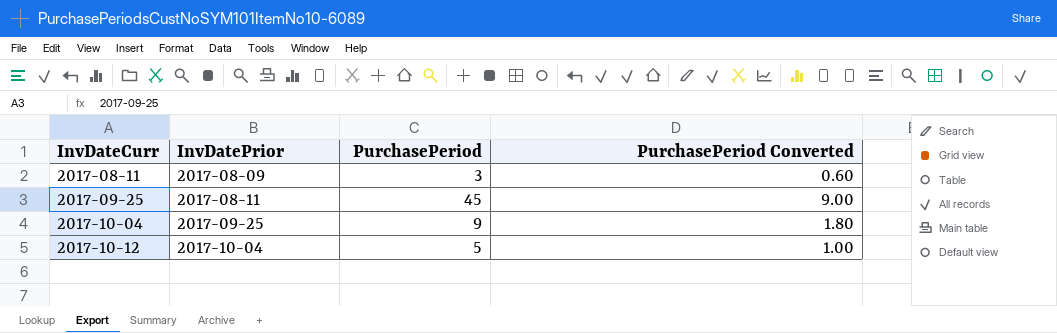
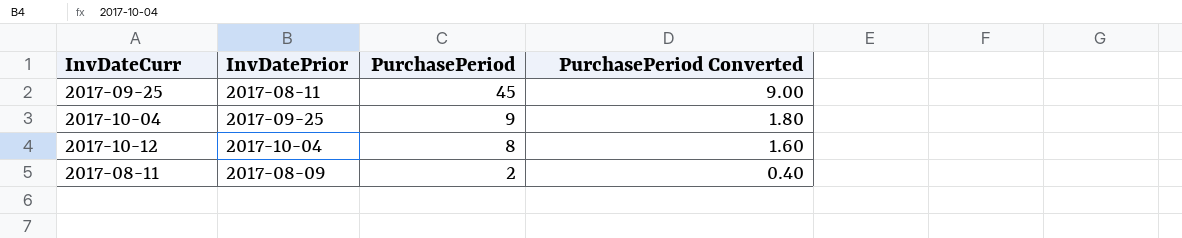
row order: InvDateCurr ascending -> PurchasePeriod descending
2017-10-12 | PurchasePeriod: 5 -> 8
2017-10-12 | PurchasePeriod Converted: 1.00 -> 1.60
2017-08-11 | PurchasePeriod: 3 -> 2
2017-08-11 | PurchasePeriod Converted: 0.60 -> 0.40

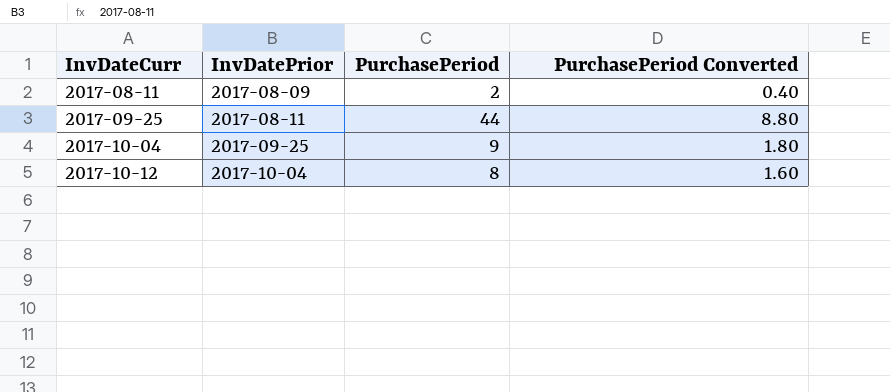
row order: PurchasePeriod descending -> InvDateCurr ascending
2017-09-25 | PurchasePeriod: 45 -> 44
2017-09-25 | PurchasePeriod Converted: 9.00 -> 8.80

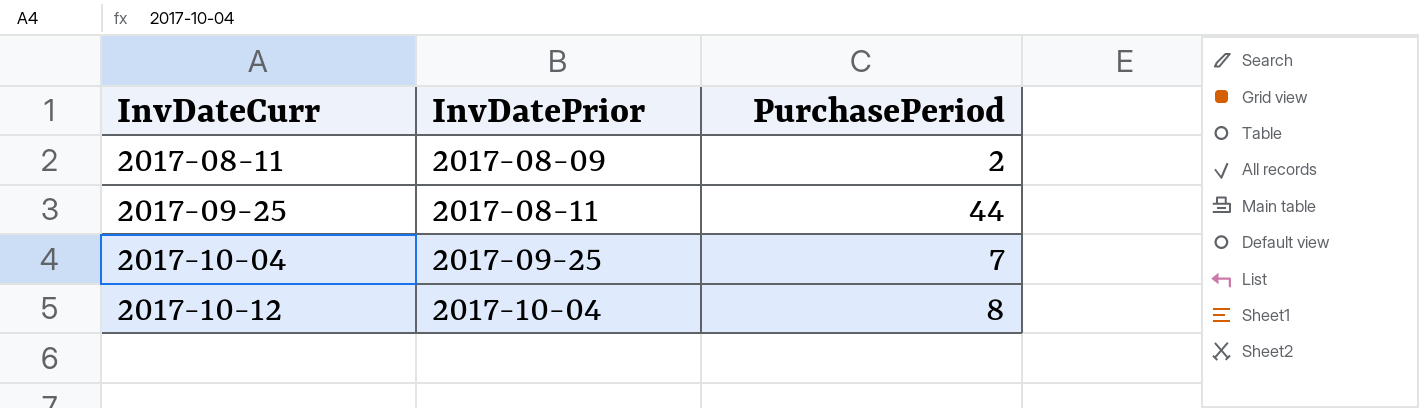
column PurchasePeriod Converted | formula: [PurchasePeriod] * 0.2 -> none
2017-10-04 | PurchasePeriod: 9 -> 7

